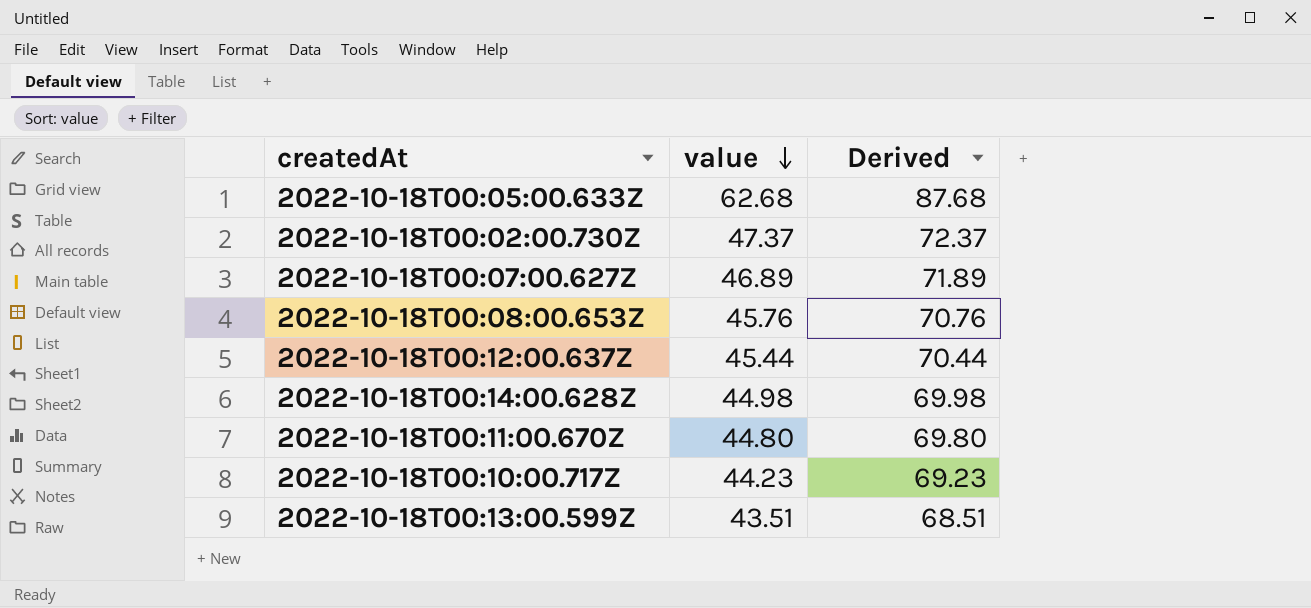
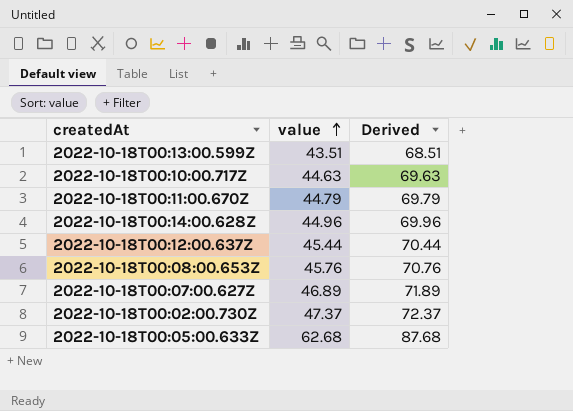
row order: value descending -> value ascending
2022-10-18T00:10:00.717Z | value: 44.23 -> 44.63
2022-10-18T00:10:00.717Z | Derived: 69.23 -> 69.63
2022-10-18T00:11:00.670Z | value: 44.80 -> 44.79
2022-10-18T00:11:00.670Z | Derived: 69.80 -> 69.79
2022-10-18T00:14:00.628Z | value: 44.98 -> 44.96
2022-10-18T00:14:00.628Z | Derived: 69.98 -> 69.96

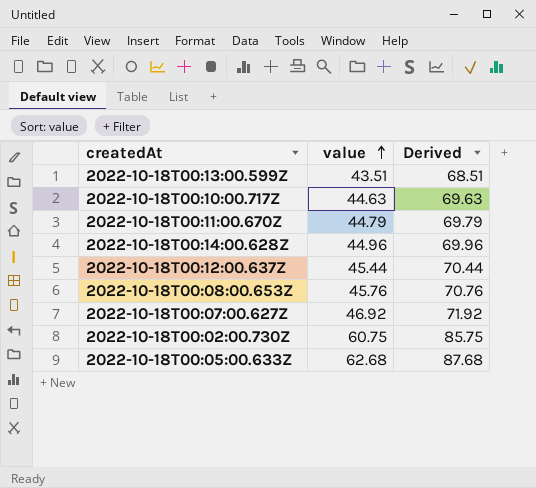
2022-10-18T00:07:00.627Z | value: 46.89 -> 46.92
2022-10-18T00:07:00.627Z | Derived: 71.89 -> 71.92
2022-10-18T00:02:00.730Z | value: 47.37 -> 60.75
2022-10-18T00:02:00.730Z | Derived: 72.37 -> 85.75

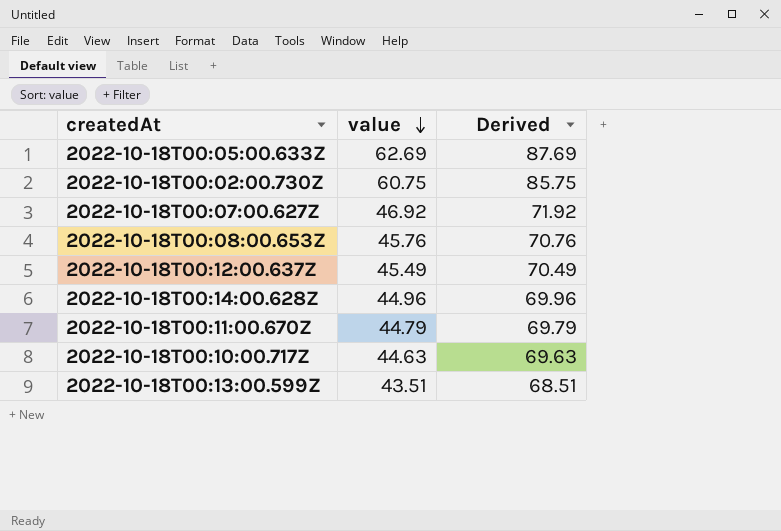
row order: value ascending -> value descending
2022-10-18T00:05:00.633Z | value: 62.68 -> 62.69
2022-10-18T00:05:00.633Z | Derived: 87.68 -> 87.69
2022-10-18T00:12:00.637Z | value: 45.44 -> 45.49
2022-10-18T00:12:00.637Z | Derived: 70.44 -> 70.49

